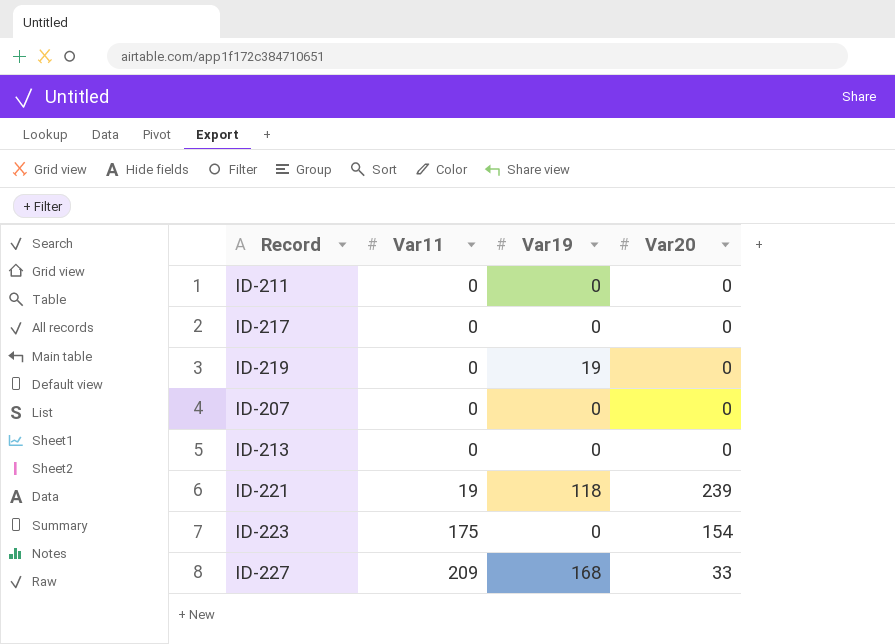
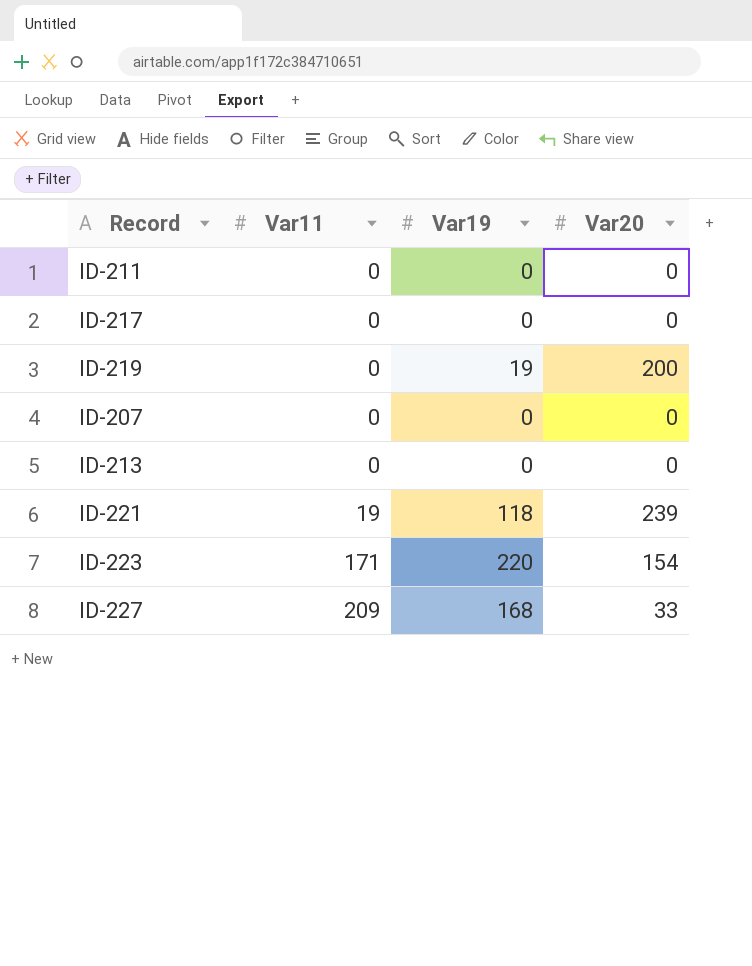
ID-219 | Var20: 0 -> 200
ID-223 | Var11: 175 -> 171
ID-223 | Var19: 0 -> 220

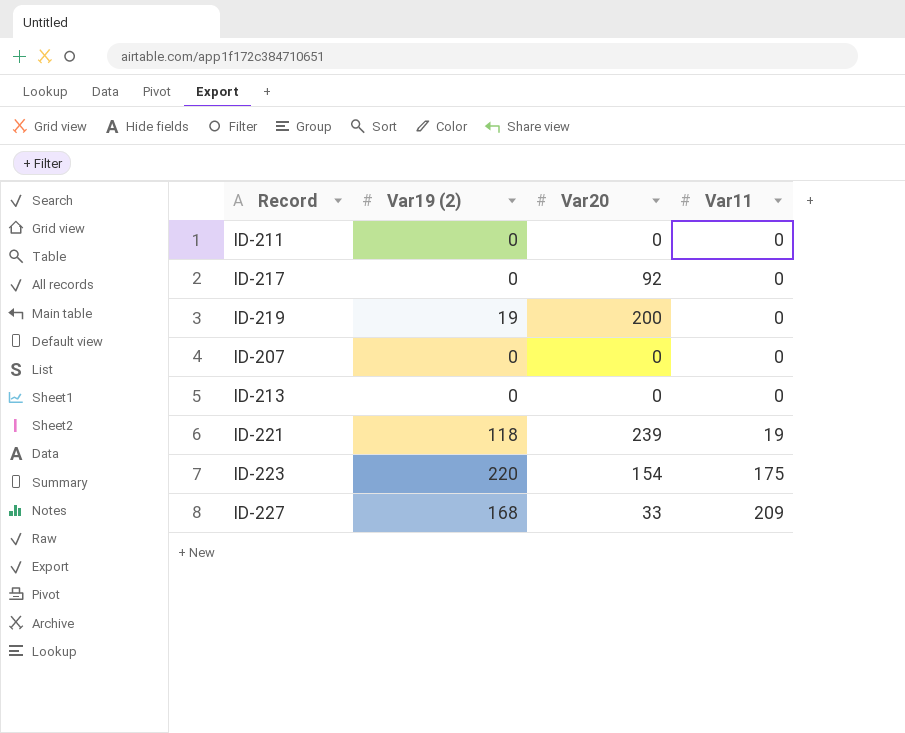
column name: Var19 -> Var19 (2)
column Var11 | position: 2 -> 4
ID-217 | Var20: 0 -> 92
ID-223 | Var11: 171 -> 175

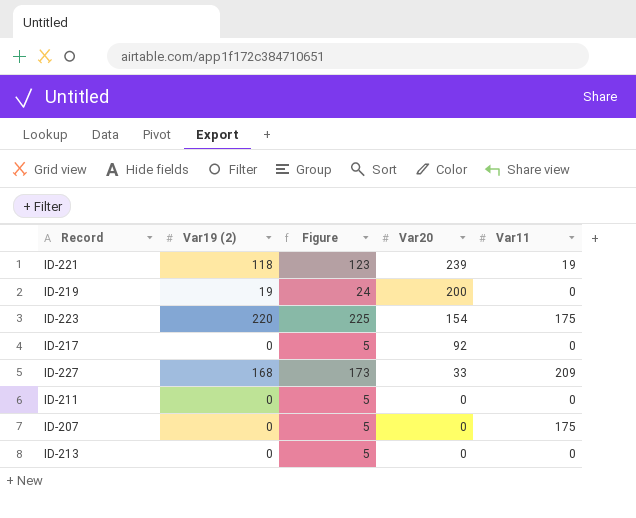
row order: Var11 ascending -> Var20 descending
column Figure | formula: none -> [Var19 (2)] + 5
ID-207 | Var11: 0 -> 175

